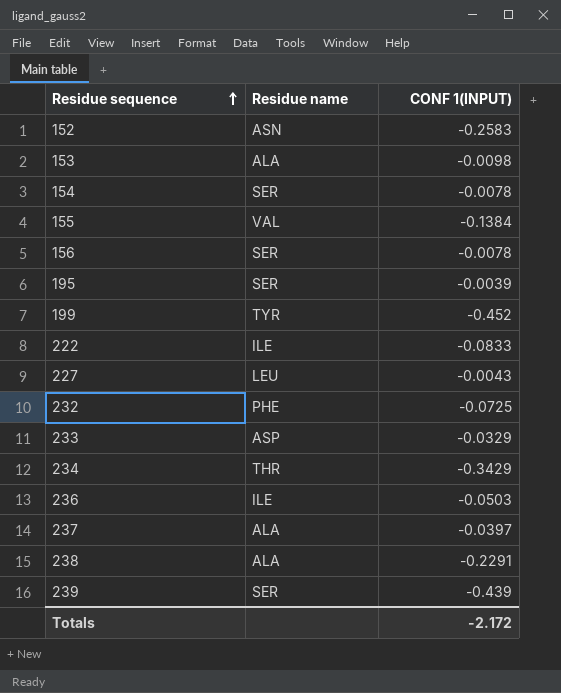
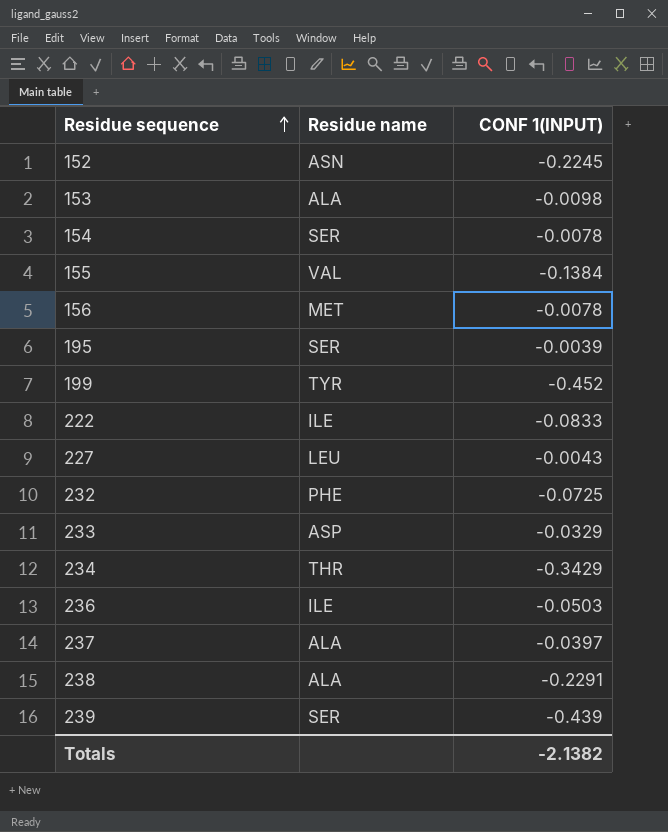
152 | CONF 1(INPUT): -0.2583 -> -0.2245
156 | Residue name: SER -> MET
Totals | CONF 1(INPUT): -2.172 -> -2.1382

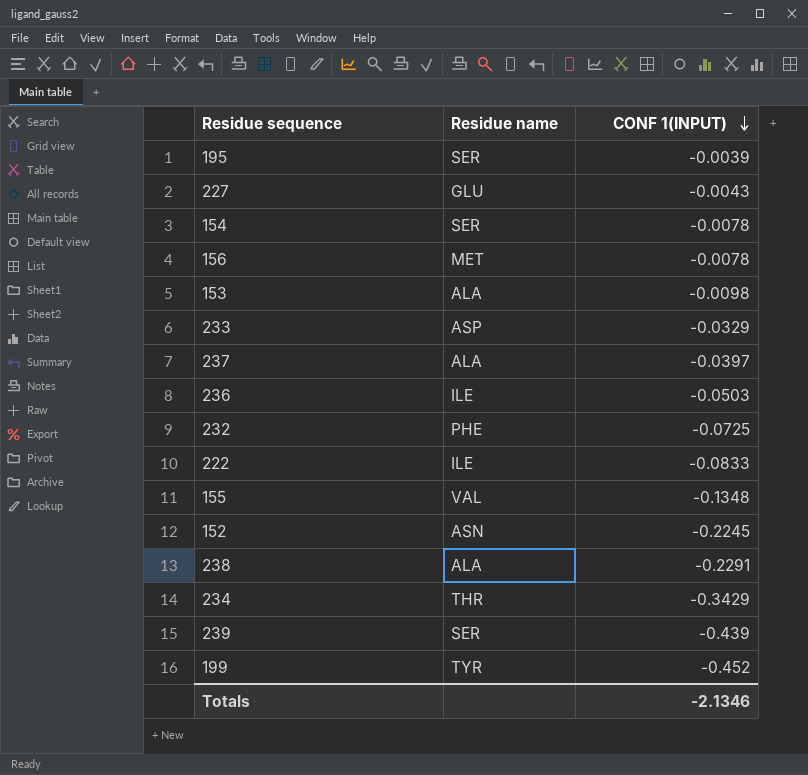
row order: Residue sequence ascending -> CONF 1(INPUT) descending
227 | Residue name: LEU -> GLU
155 | CONF 1(INPUT): -0.1384 -> -0.1348
Totals | CONF 1(INPUT): -2.1382 -> -2.1346

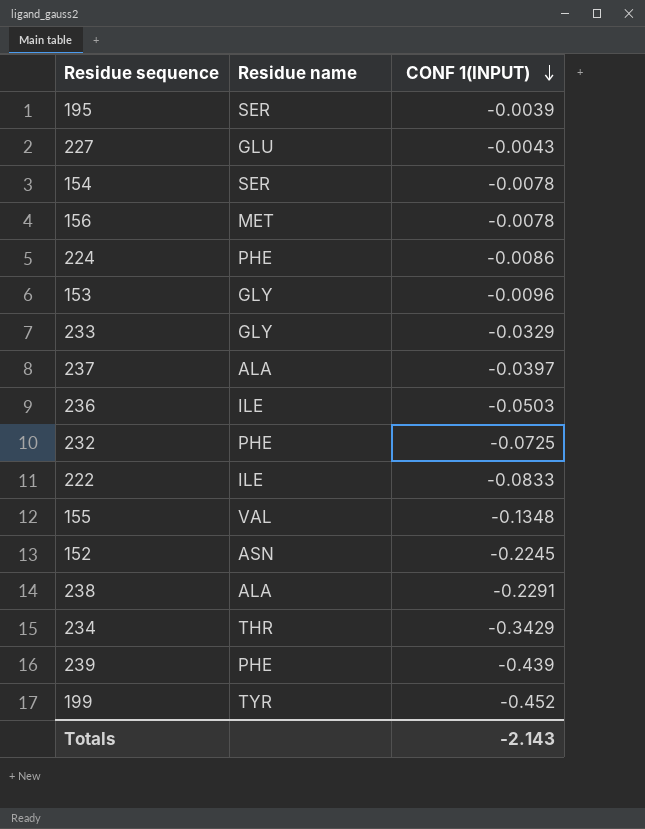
row 224: none -> PHE | -0.0086
153 | Residue name: ALA -> GLY
153 | CONF 1(INPUT): -0.0098 -> -0.0096
233 | Residue name: ASP -> GLY
239 | Residue name: SER -> PHE
Totals | CONF 1(INPUT): -2.1346 -> -2.143

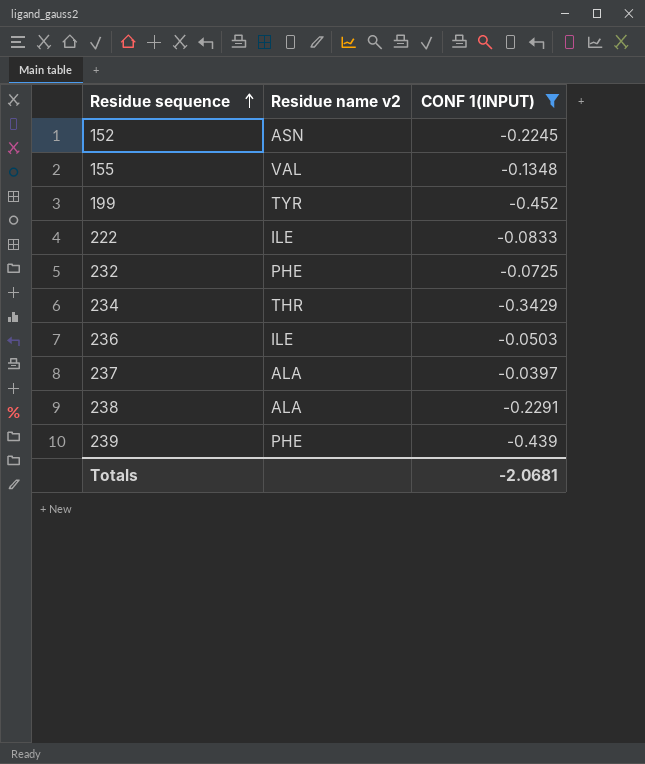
filter: none -> CONF 1(INPUT) <= -0.0397
row order: CONF 1(INPUT) descending -> Residue sequence ascending
column name: Residue name -> Residue name v2
Totals | CONF 1(INPUT): -2.143 -> -2.0681

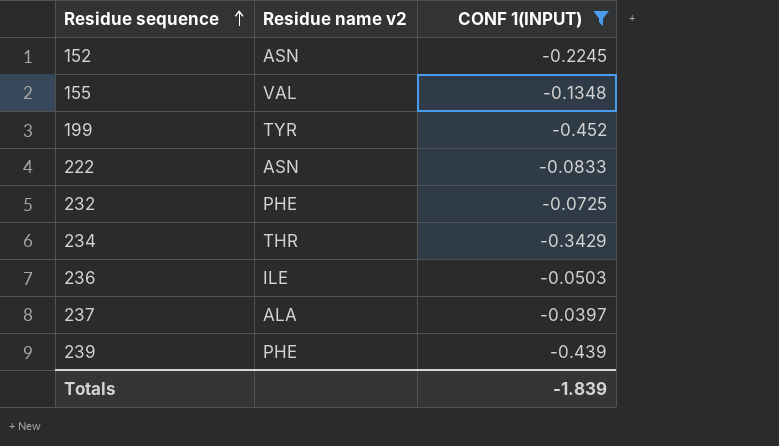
row 238: ALA | -0.2291 -> none
222 | Residue name v2: ILE -> ASN
Totals | CONF 1(INPUT): -2.0681 -> -1.839

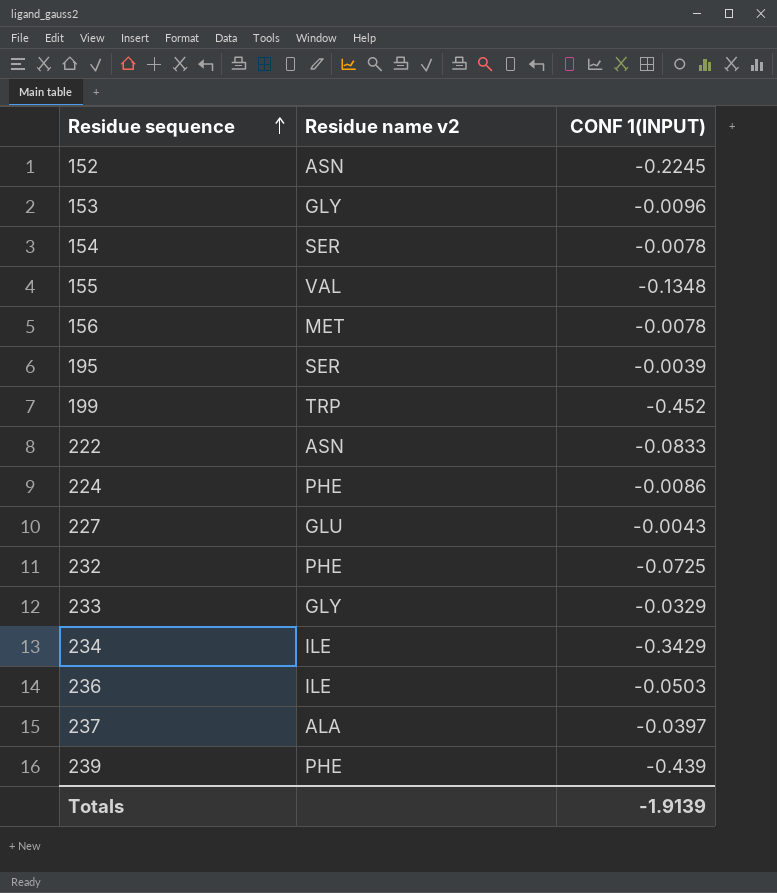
filter: CONF 1(INPUT) <= -0.0397 -> none
199 | Residue name v2: TYR -> TRP
234 | Residue name v2: THR -> ILE
Totals | CONF 1(INPUT): -1.839 -> -1.9139

